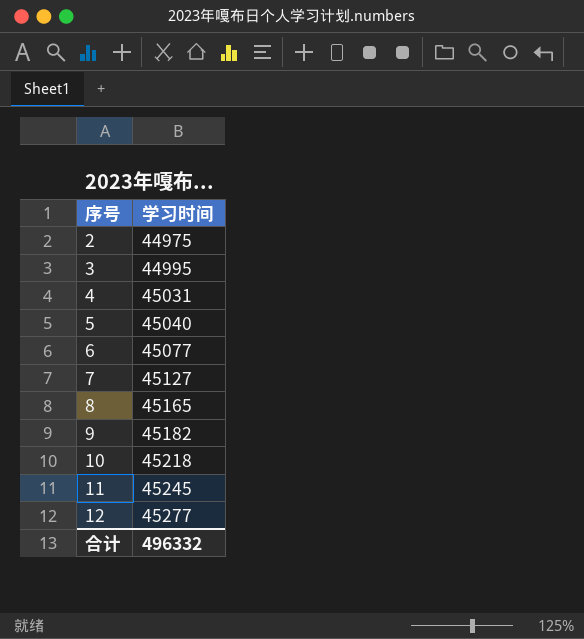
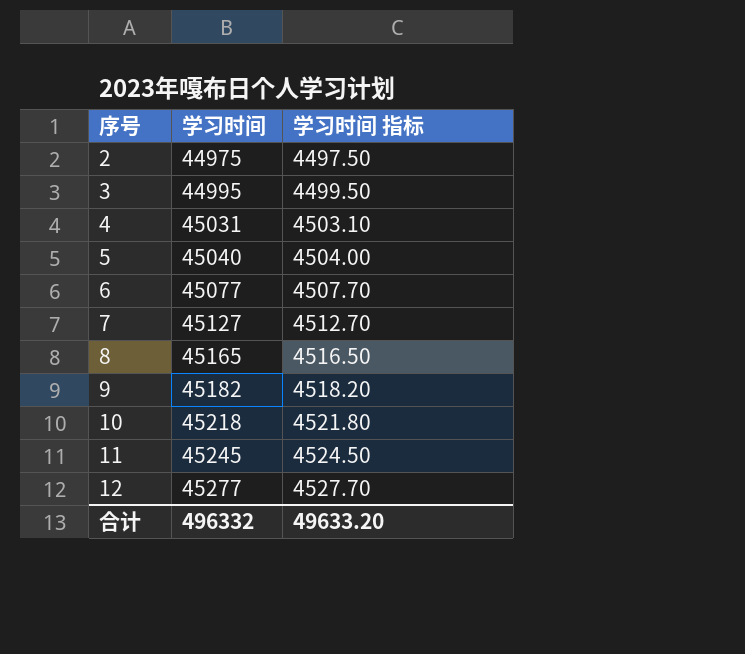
column 学习时间 指标 | formula: none -> [学习时间] * 0.1

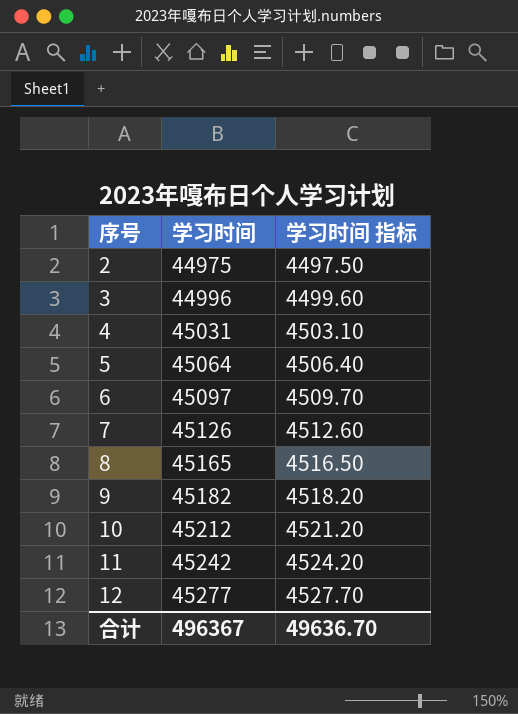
3 | 学习时间: 44995 -> 44996
3 | 学习时间 指标: 4499.50 -> 4499.60
5 | 学习时间: 45040 -> 45064
5 | 学习时间 指标: 4504.00 -> 4506.40
6 | 学习时间: 45077 -> 45097
6 | 学习时间 指标: 4507.70 -> 4509.70
7 | 学习时间: 45127 -> 45126
7 | 学习时间 指标: 4512.70 -> 4512.60
10 | 学习时间: 45218 -> 45212
10 | 学习时间 指标: 4521.80 -> 4521.20
11 | 学习时间: 45245 -> 45242
11 | 学习时间 指标: 4524.50 -> 4524.20
合计 | 学习时间: 496332 -> 496367
合计 | 学习时间 指标: 49633.20 -> 49636.70

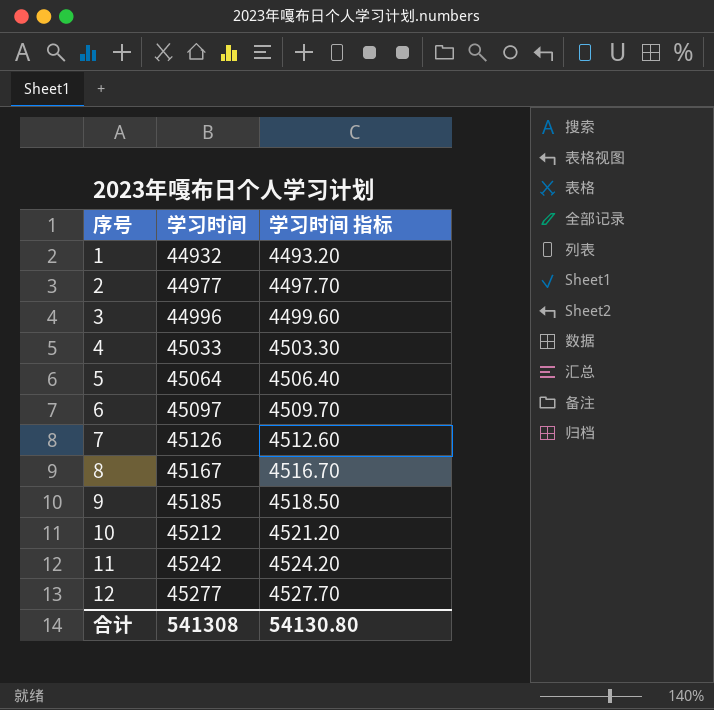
row 1: none -> 44932 | 4493.20
2 | 学习时间: 44975 -> 44977
2 | 学习时间 指标: 4497.50 -> 4497.70
4 | 学习时间: 45031 -> 45033
4 | 学习时间 指标: 4503.10 -> 4503.30
8 | 学习时间: 45165 -> 45167
8 | 学习时间 指标: 4516.50 -> 4516.70
9 | 学习时间: 45182 -> 45185
9 | 学习时间 指标: 4518.20 -> 4518.50
合计 | 学习时间: 496367 -> 541308
合计 | 学习时间 指标: 49636.70 -> 54130.80

